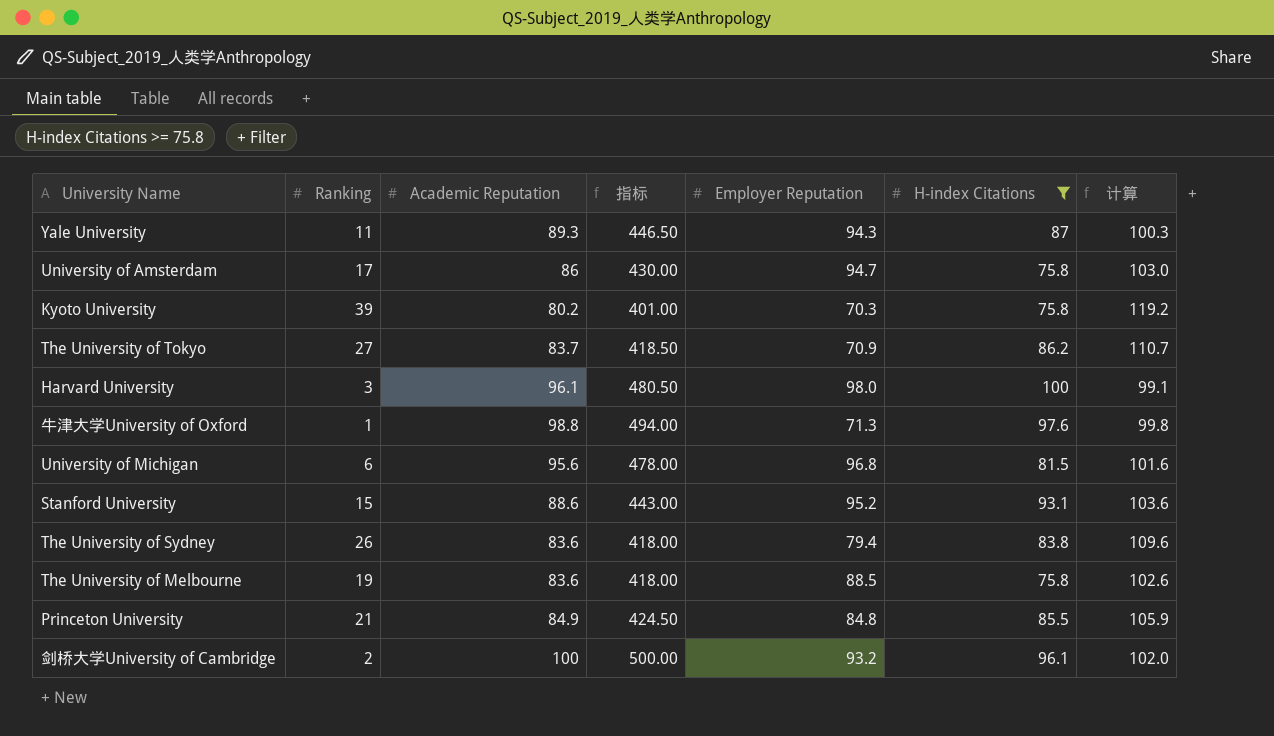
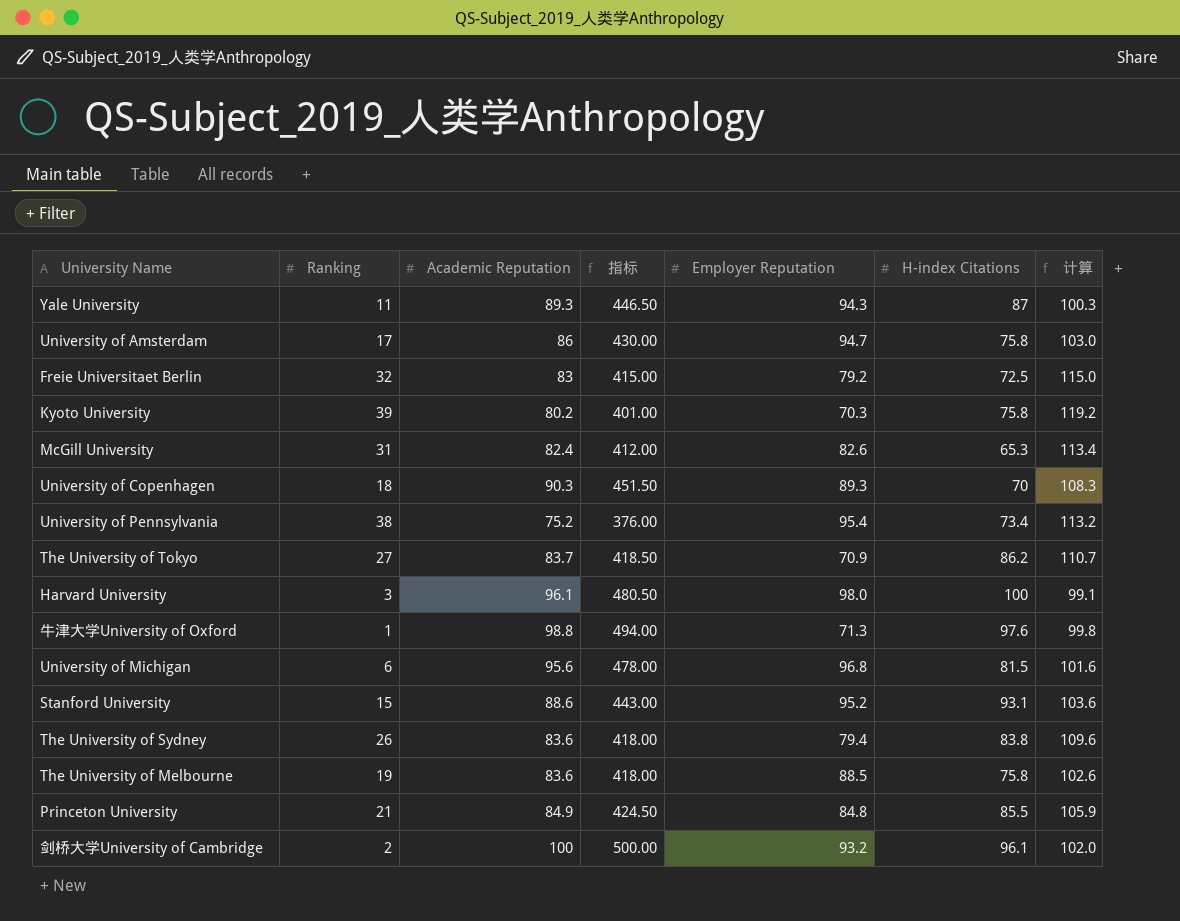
filter: H-index Citations >= 75.8 -> none

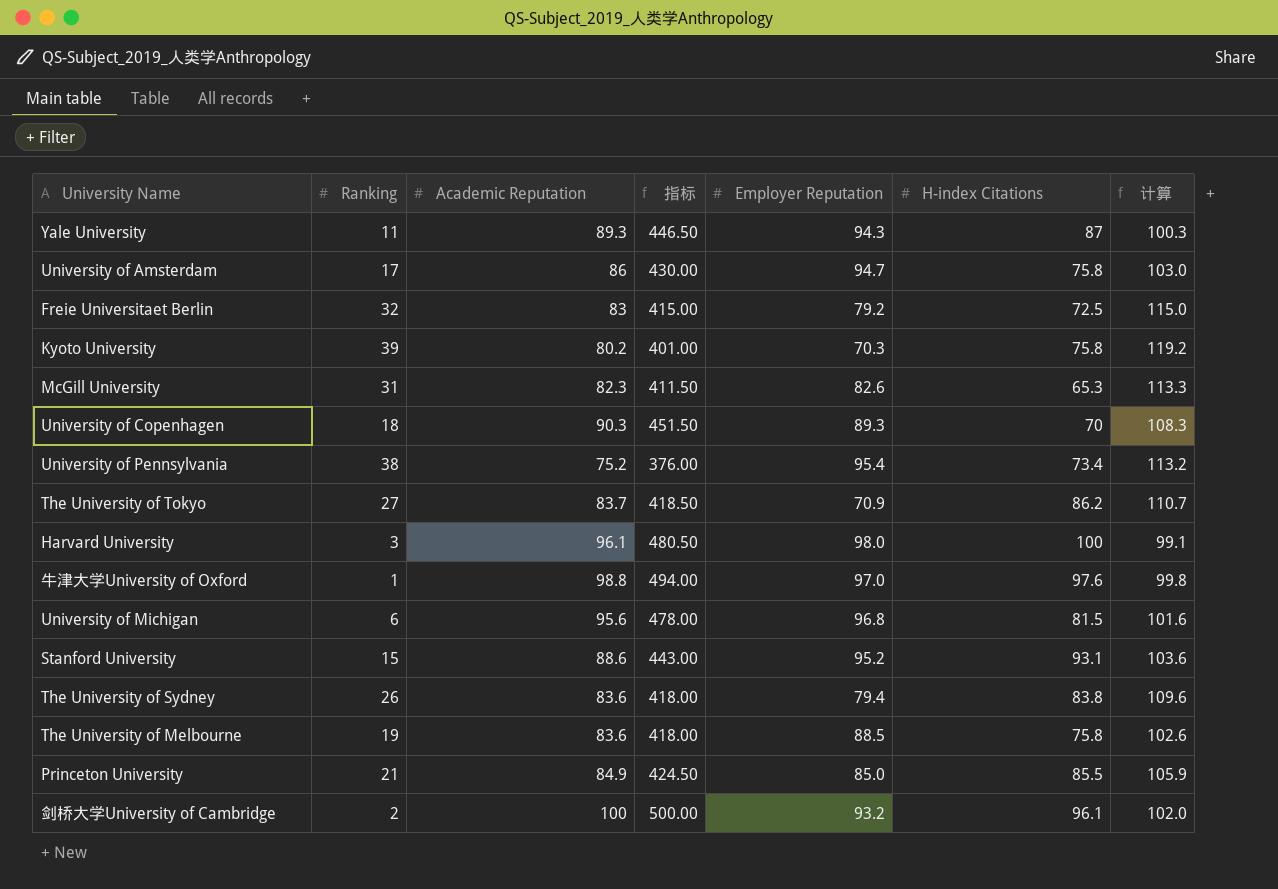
McGill University | Academic Reputation: 82.4 -> 82.3
McGill University | 指标: 412.00 -> 411.50
McGill University | 计算: 113.4 -> 113.3
牛津大学University of Oxford | Employer Reputation: 71.3 -> 97.0
Princeton University | Employer Reputation: 84.8 -> 85.0

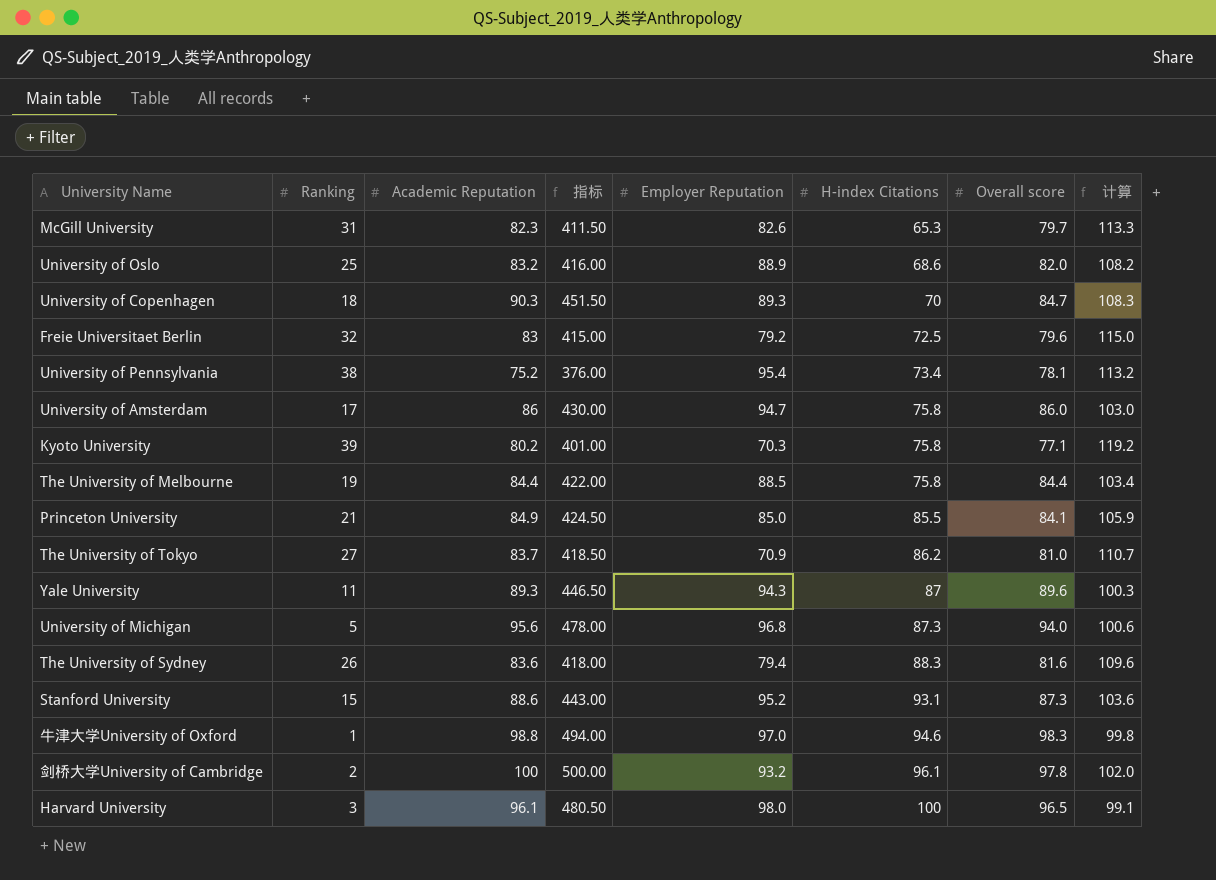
row order: none -> H-index Citations ascending
column Overall score | position: none -> 7
row University of Oslo: none -> 25 | 83.2 | 416.00 | 88.9 | 68.6 | 82.0 | 108.2
The University of Melbourne | Academic Reputation: 83.6 -> 84.4
The University of Melbourne | 指标: 418.00 -> 422.00
The University of Melbourne | 计算: 102.6 -> 103.4
University of Michigan | Ranking: 6 -> 5
University of Michigan | H-index Citations: 81.5 -> 87.3
University of Michigan | 计算: 101.6 -> 100.6
The University of Sydney | H-index Citations: 83.8 -> 88.3
牛津大学University of Oxford | H-index Citations: 97.6 -> 94.6

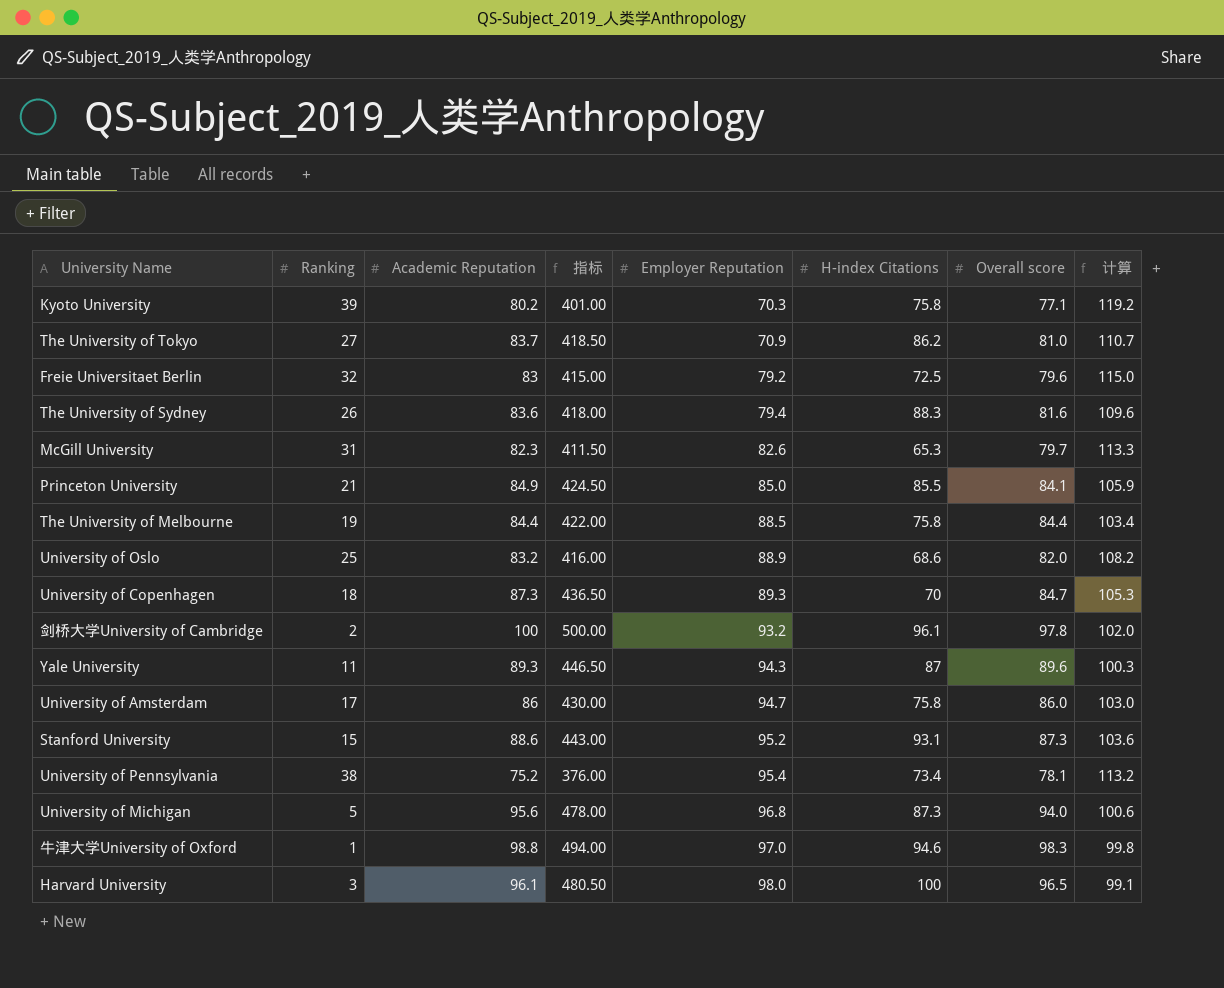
row order: H-index Citations ascending -> Employer Reputation ascending
University of Copenhagen | Academic Reputation: 90.3 -> 87.3
University of Copenhagen | 指标: 451.50 -> 436.50
University of Copenhagen | 计算: 108.3 -> 105.3

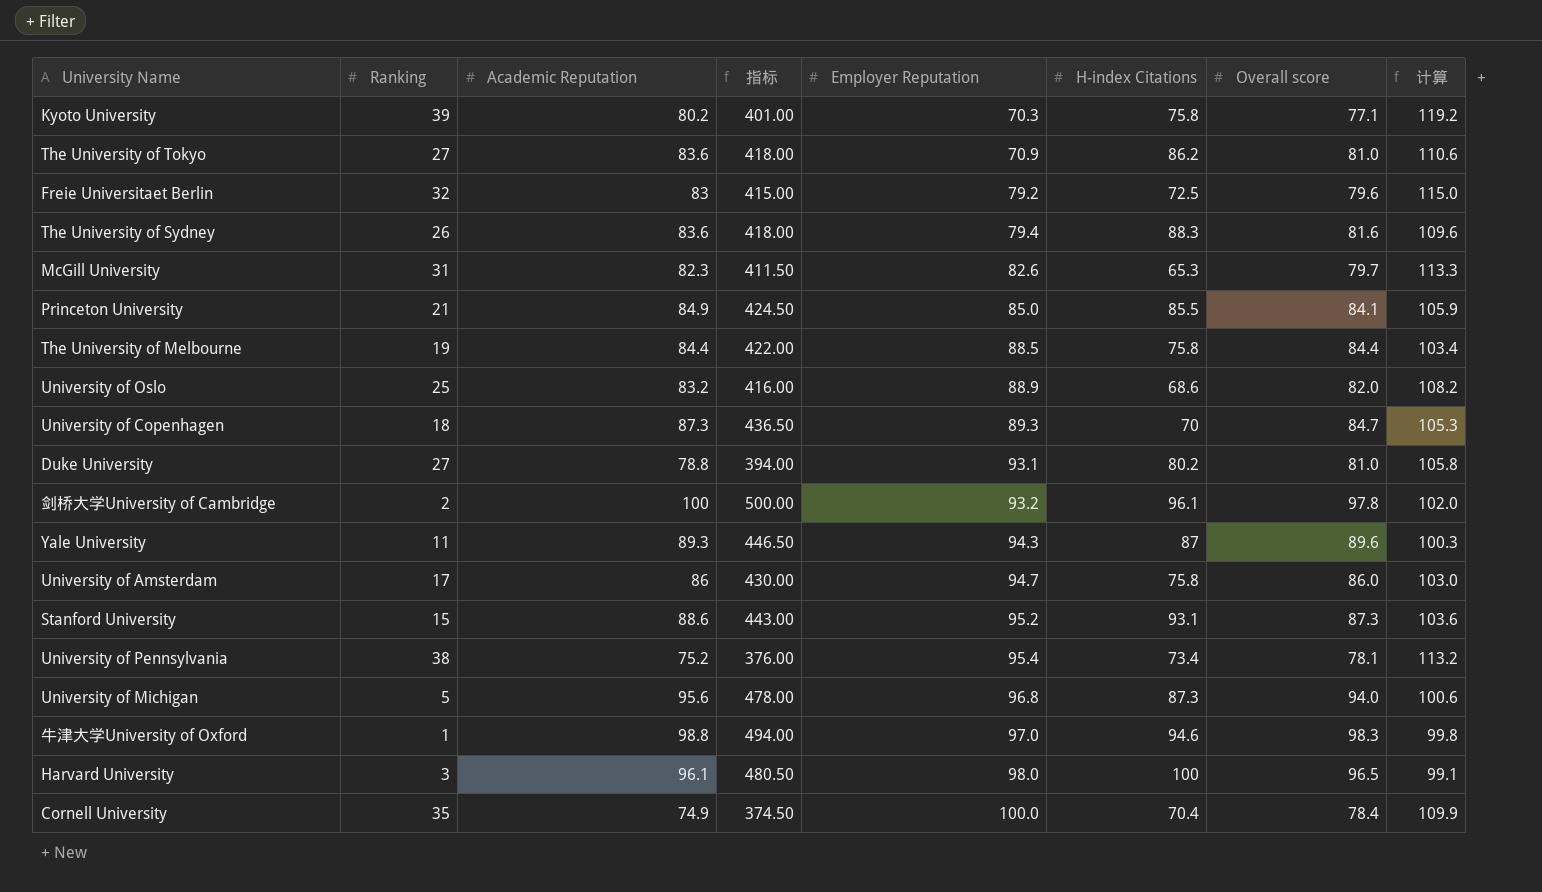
The University of Tokyo | Academic Reputation: 83.7 -> 83.6
The University of Tokyo | 指标: 418.50 -> 418.00
The University of Tokyo | 计算: 110.7 -> 110.6
row Duke University: none -> 27 | 78.8 | 394.00 | 93.1 | 80.2 | 81.0 | 105.8
row Cornell University: none -> 35 | 74.9 | 374.50 | 100.0 | 70.4 | 78.4 | 109.9

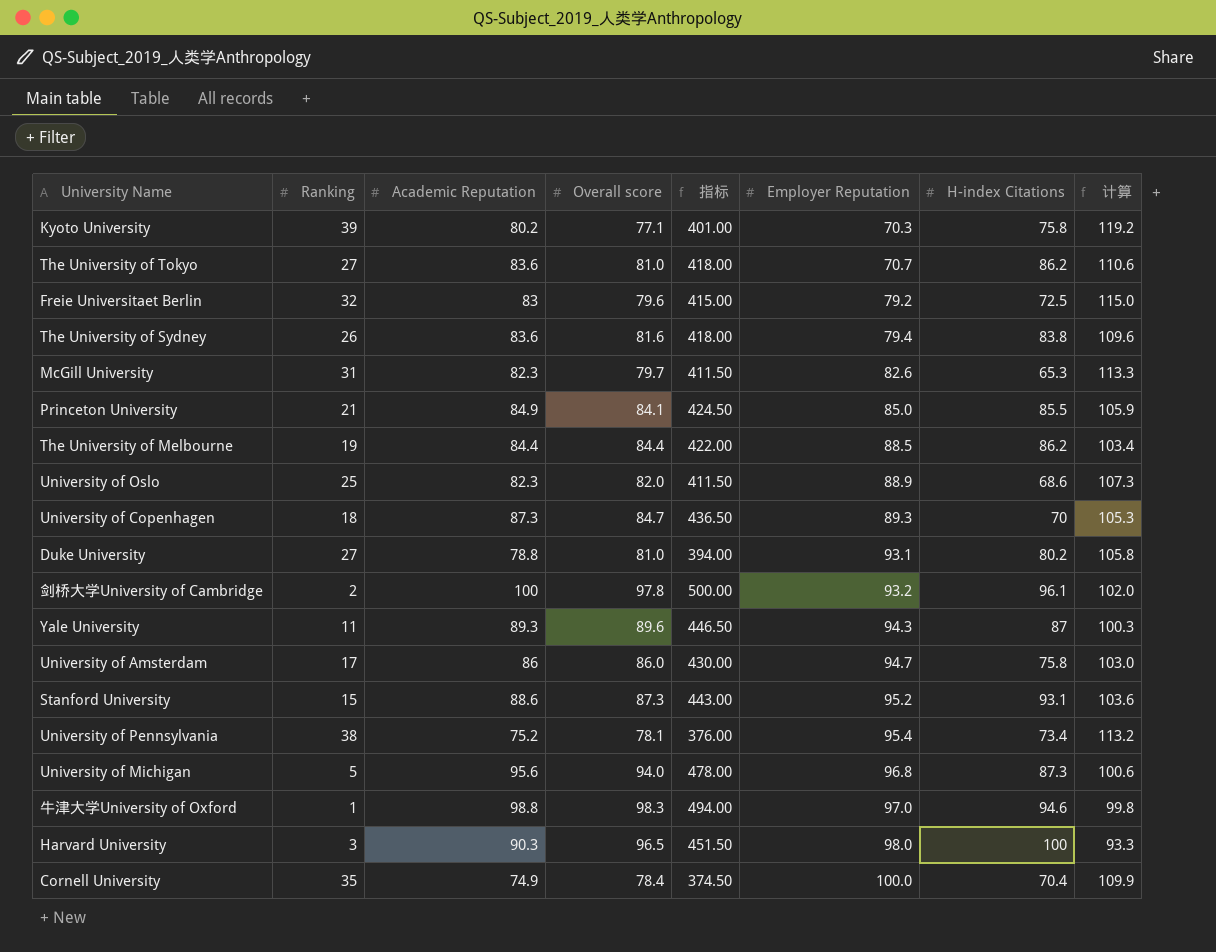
column Overall score | position: 7 -> 4
The University of Tokyo | Employer Reputation: 70.9 -> 70.7
The University of Sydney | H-index Citations: 88.3 -> 83.8
The University of Melbourne | H-index Citations: 75.8 -> 86.2
University of Oslo | Academic Reputation: 83.2 -> 82.3
University of Oslo | 指标: 416.00 -> 411.50
University of Oslo | 计算: 108.2 -> 107.3
Harvard University | Academic Reputation: 96.1 -> 90.3
Harvard University | 指标: 480.50 -> 451.50
Harvard University | 计算: 99.1 -> 93.3

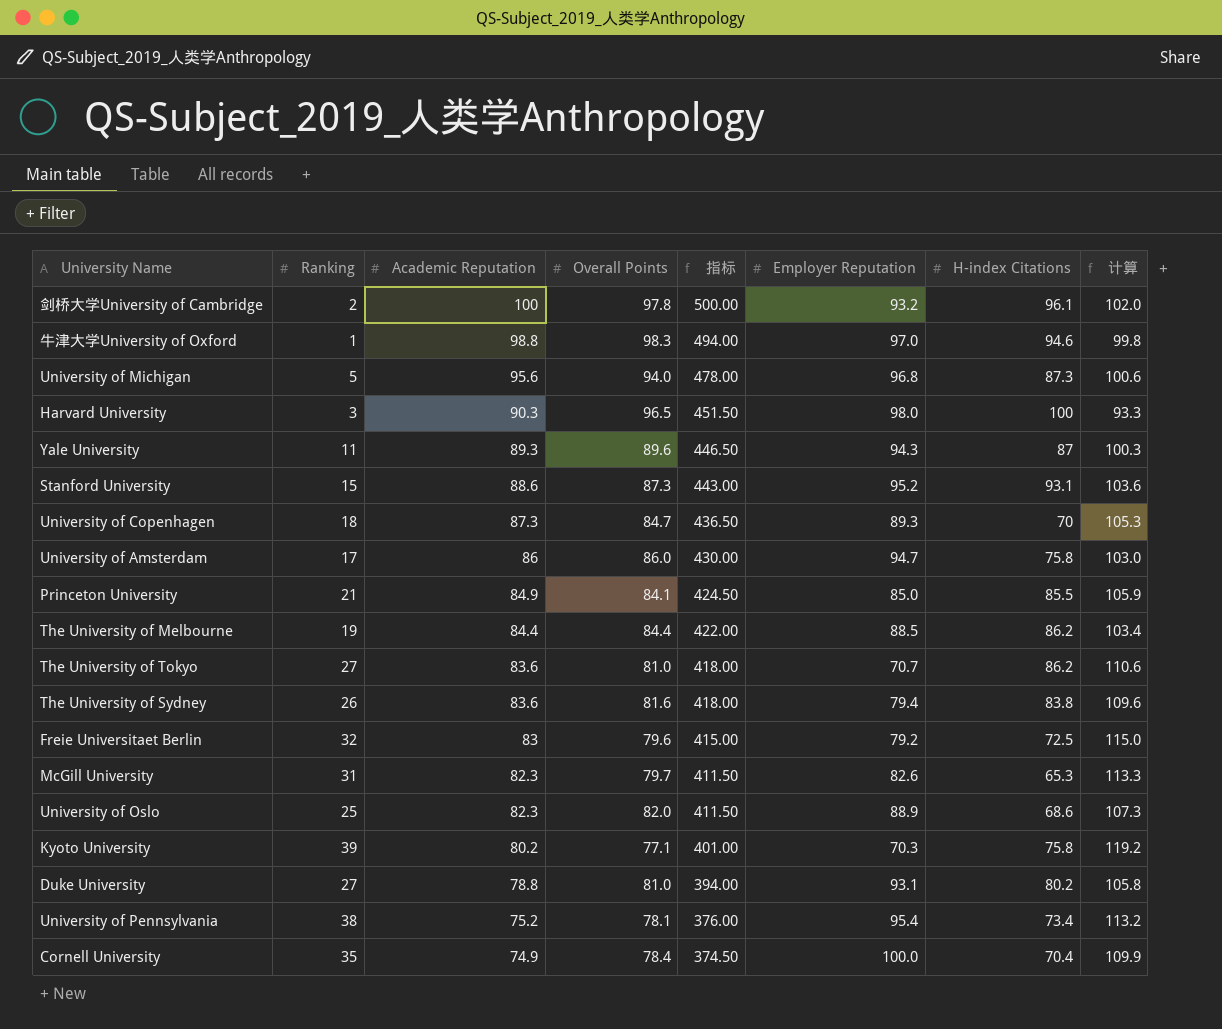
row order: Employer Reputation ascending -> Academic Reputation descending
column name: Overall score -> Overall Points

